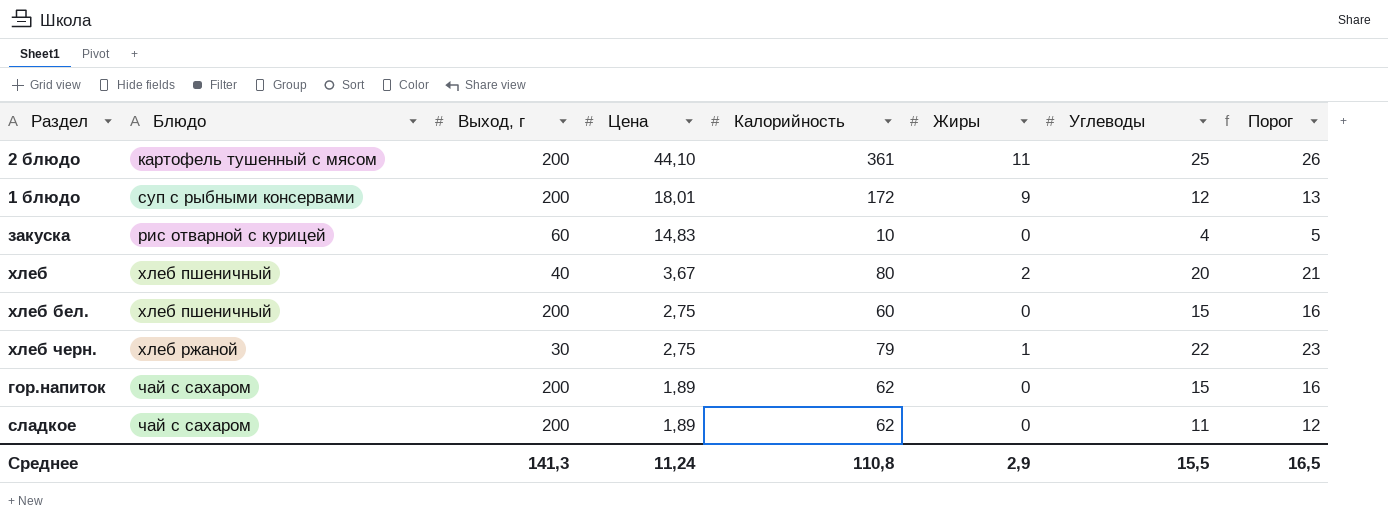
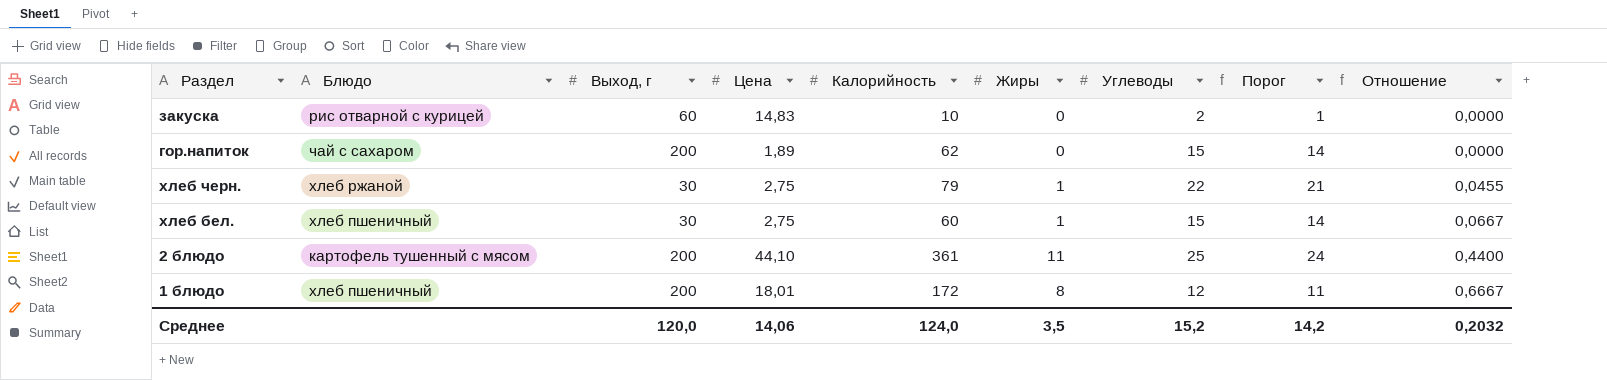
row order: Цена descending -> Отношение ascending
column Порог | formula: [Углеводы] + 1 -> [Углеводы] - 1
column Отношение | formula: none -> [Жиры] / [Углеводы]
row хлеб: хлеб пшеничный | 40 | 3,67 | 80 | 2 | 20 | 21 -> none
row сладкое: чай с сахаром | 200 | 1,89 | 62 | 0 | 11 | 12 -> none
закуска | Углеводы: 4 -> 2
хлеб бел. | Выход, г: 200 -> 30
хлеб бел. | Жиры: 0 -> 1
1 блюдо | Блюдо: суп с рыбными консервами -> хлеб пшеничный
1 блюдо | Жиры: 9 -> 8
Среднее | Выход, г: 141,3 -> 120,0
Среднее | Цена: 11,24 -> 14,06
Среднее | Калорийность: 110,8 -> 124,0
Среднее | Жиры: 2,9 -> 3,5
Среднее | Углеводы: 15,5 -> 15,2
Среднее | Порог: 16,5 -> 14,2

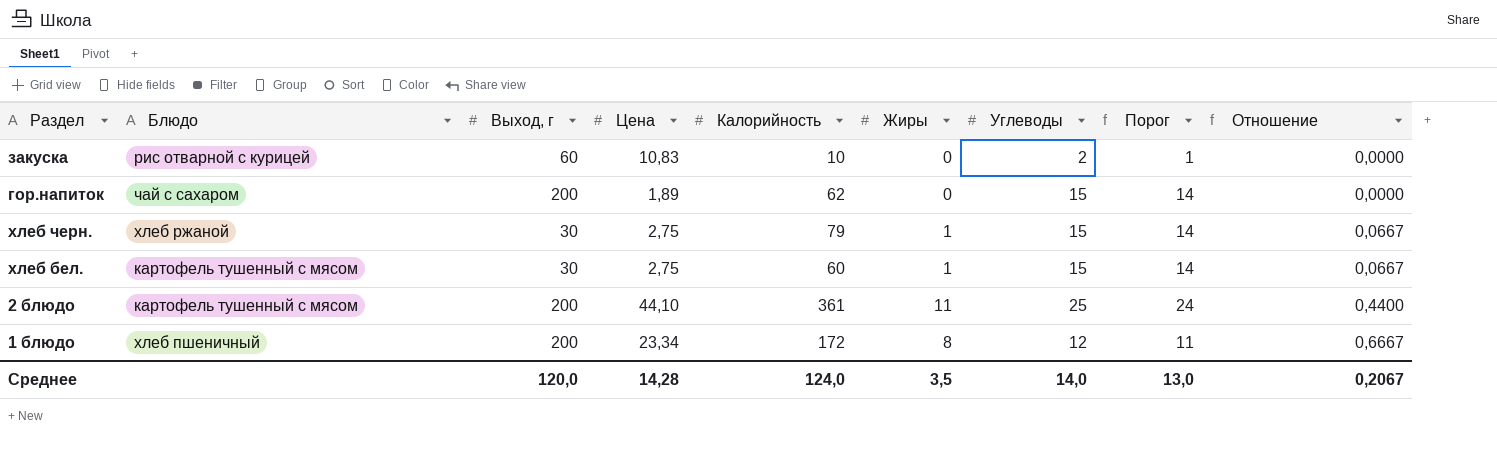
закуска | Цена: 14,83 -> 10,83
хлеб черн. | Углеводы: 22 -> 15
хлеб черн. | Порог: 21 -> 14
хлеб черн. | Отношение: 0,0455 -> 0,0667
хлеб бел. | Блюдо: хлеб пшеничный -> картофель тушенный с мясом
1 блюдо | Цена: 18,01 -> 23,34
Среднее | Цена: 14,06 -> 14,28
Среднее | Углеводы: 15,2 -> 14,0
Среднее | Порог: 14,2 -> 13,0
Среднее | Отношение: 0,2032 -> 0,2067

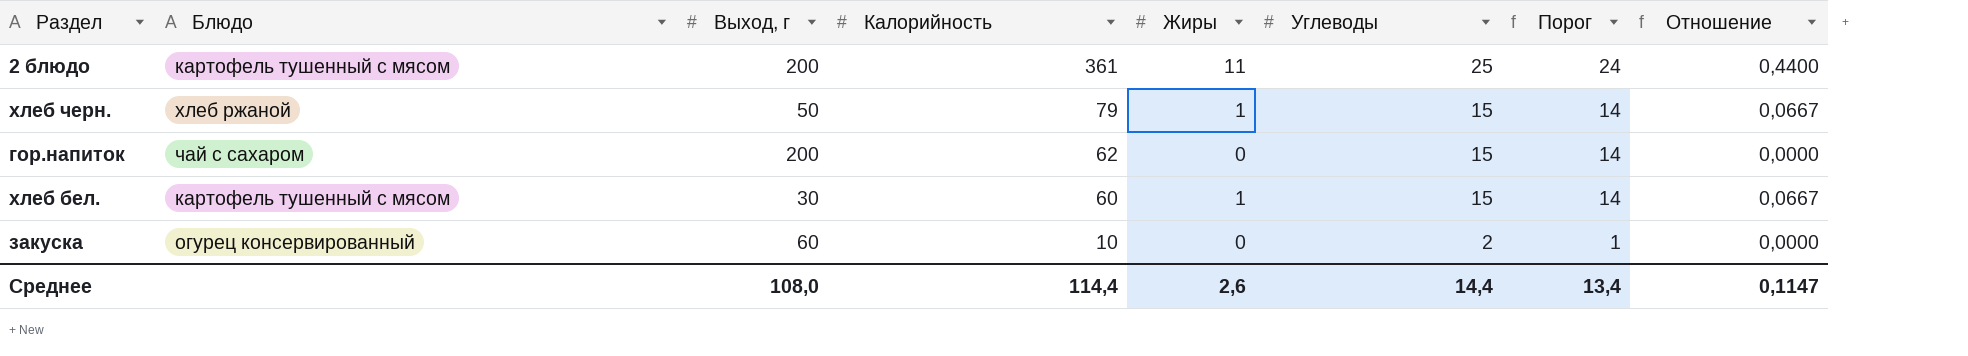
row order: Отношение ascending -> Калорийность descending
column Цена | position: 4 -> none
row 1 блюдо: хлеб пшеничный | 200 | 23,34 | 172 | 8 | 12 | 11 | 0,6667 -> none
хлеб черн. | Выход, г: 30 -> 50
закуска | Блюдо: рис отварной с курицей -> огурец консервированный
Среднее | Выход, г: 120,0 -> 108,0
Среднее | Калорийность: 124,0 -> 114,4
Среднее | Жиры: 3,5 -> 2,6
Среднее | Углеводы: 14,0 -> 14,4
Среднее | Порог: 13,0 -> 13,4
Среднее | Отношение: 0,2067 -> 0,1147

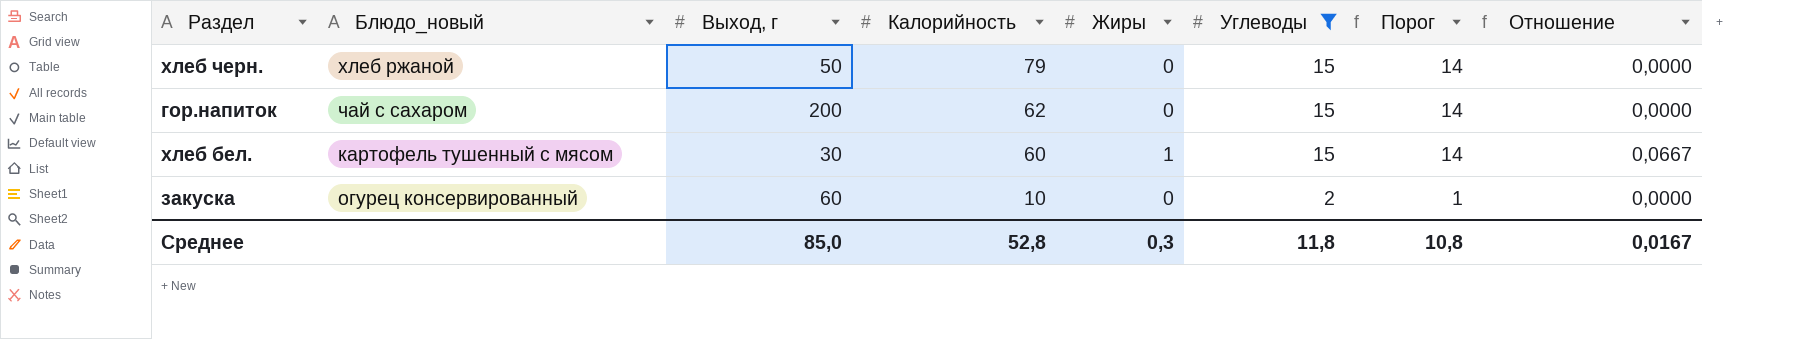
filter: none -> Углеводы != 25
column name: Блюдо -> Блюдо_новый
хлеб черн. | Жиры: 1 -> 0
хлеб черн. | Отношение: 0,0667 -> 0,0000
Среднее | Выход, г: 108,0 -> 85,0
Среднее | Калорийность: 114,4 -> 52,8
Среднее | Жиры: 2,6 -> 0,3
Среднее | Углеводы: 14,4 -> 11,8
Среднее | Порог: 13,4 -> 10,8
Среднее | Отношение: 0,1147 -> 0,0167

